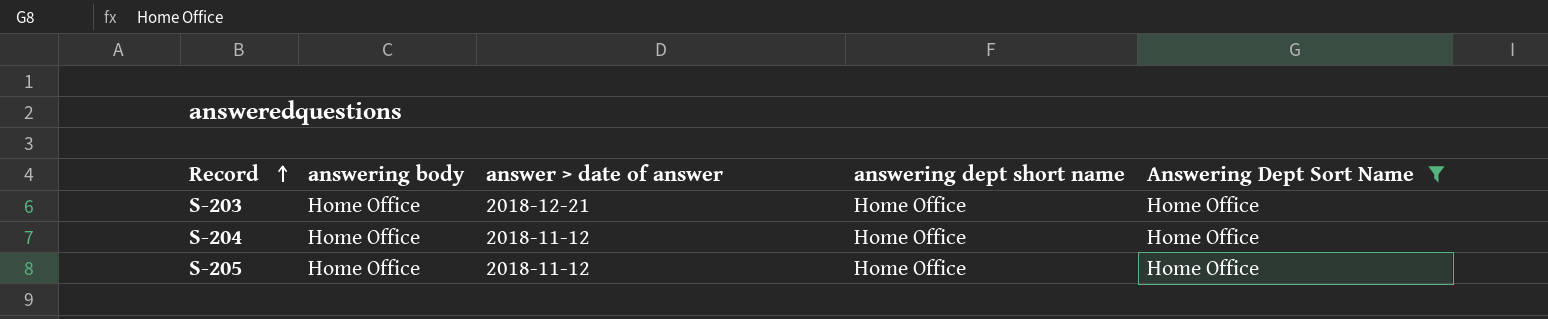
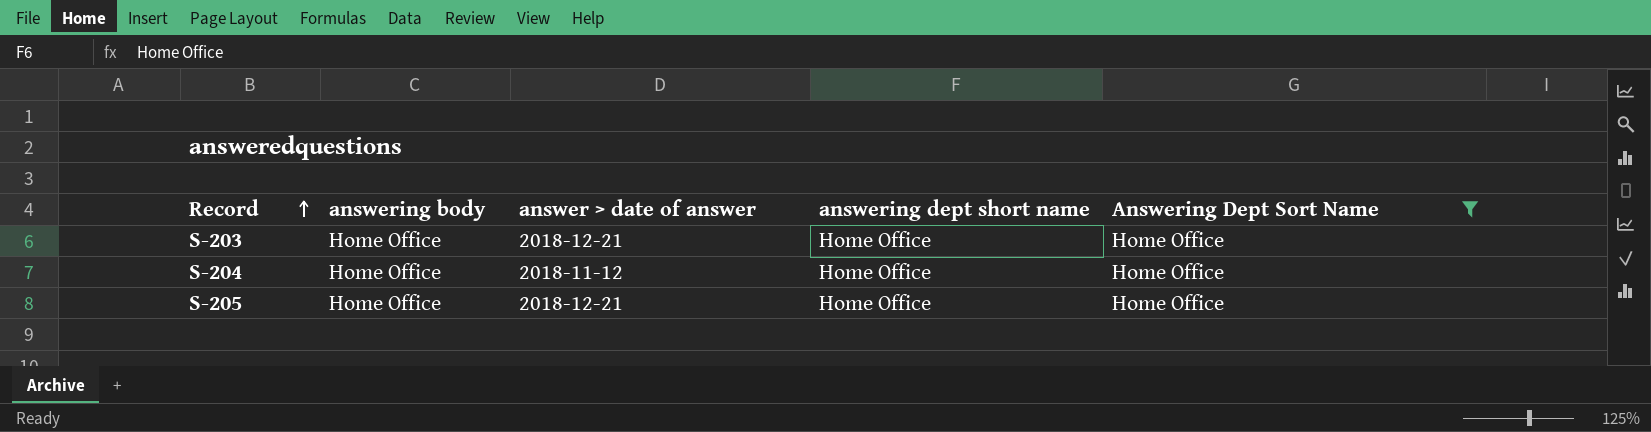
S-205 | answer > date of answer: 2018-11-12 -> 2018-12-21

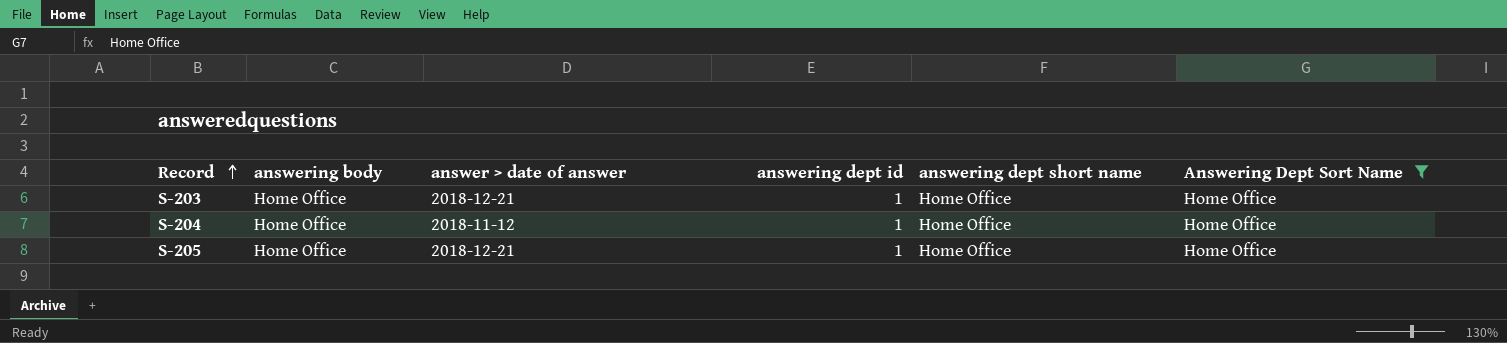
column answering dept id | position: none -> 4

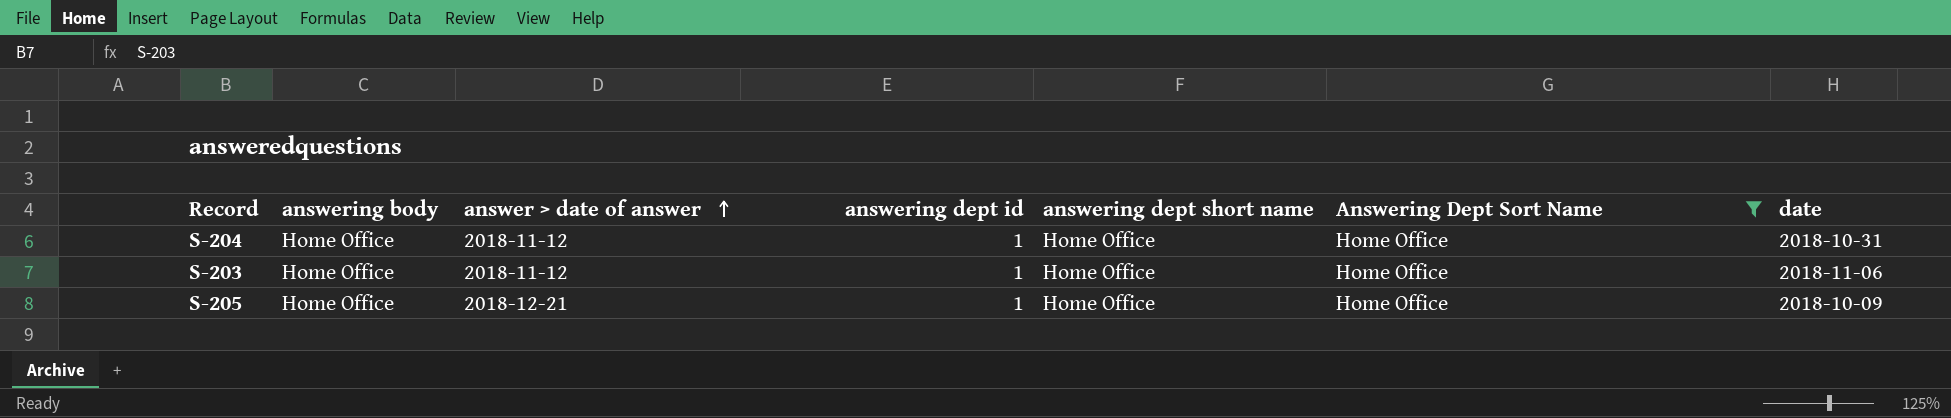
row order: Record ascending -> answer > date of answer ascending
column date | position: none -> 7
S-203 | answer > date of answer: 2018-12-21 -> 2018-11-12

